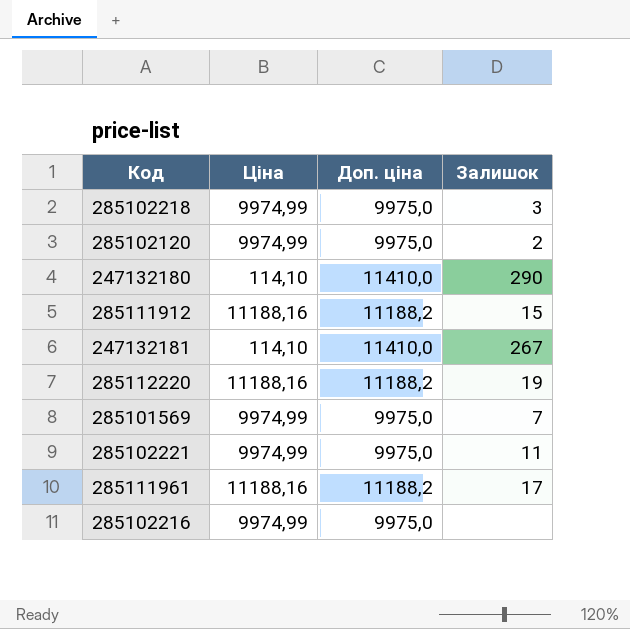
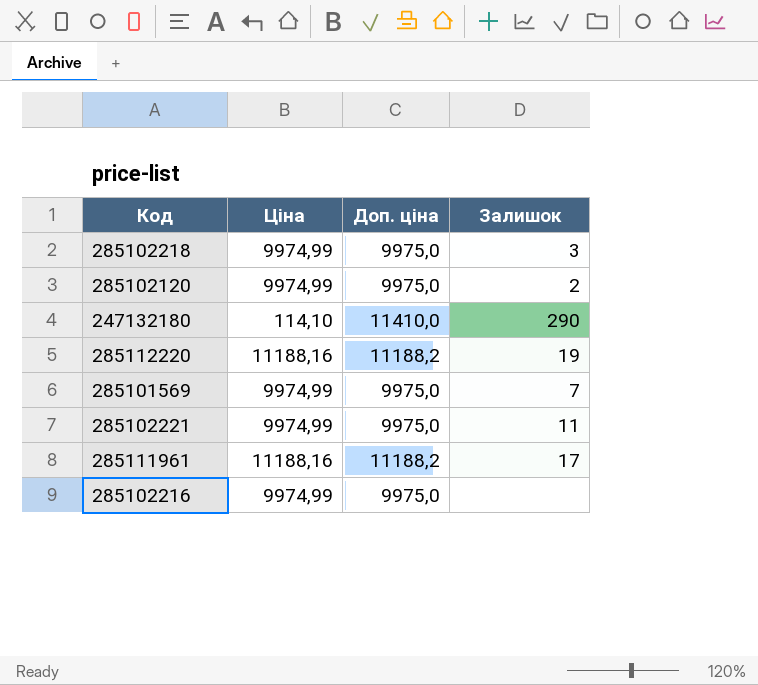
row 285111912: 11188,16 | 11188,2 | 15 -> none
row 247132181: 114,10 | 11410,0 | 267 -> none

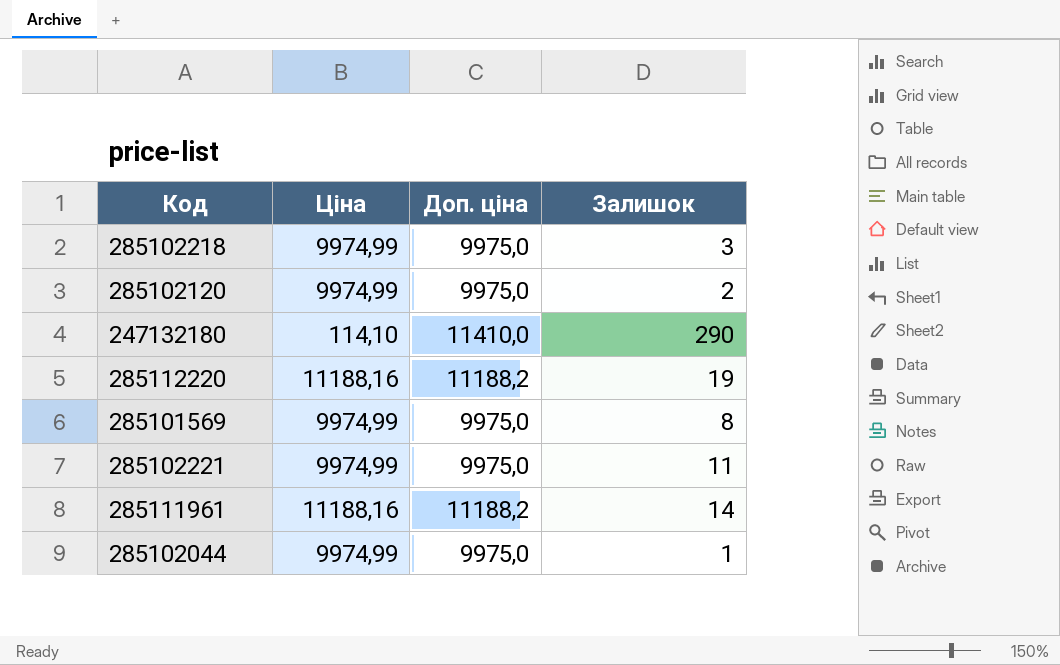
row 285102216: 9974,99 | 9975,0 | none -> none
285101569 | Залишок: 7 -> 8
285111961 | Залишок: 17 -> 14
row 285102044: none -> 9974,99 | 9975,0 | 1

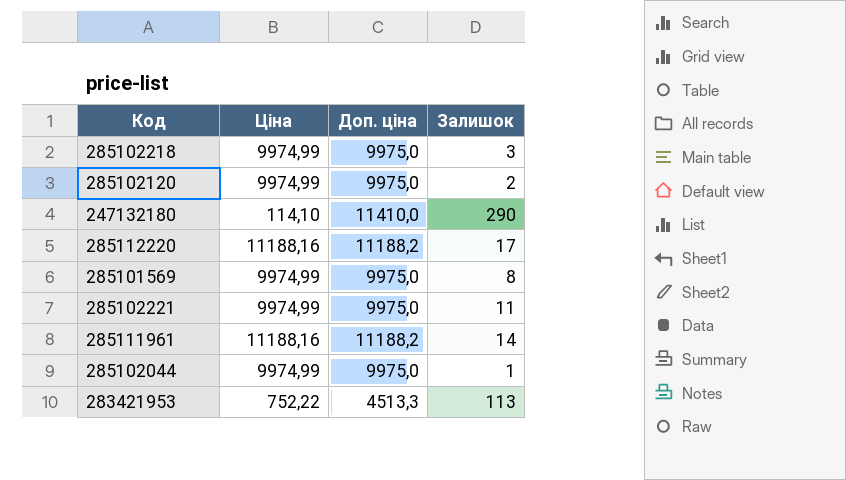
285112220 | Залишок: 19 -> 17
row 283421953: none -> 752,22 | 4513,3 | 113

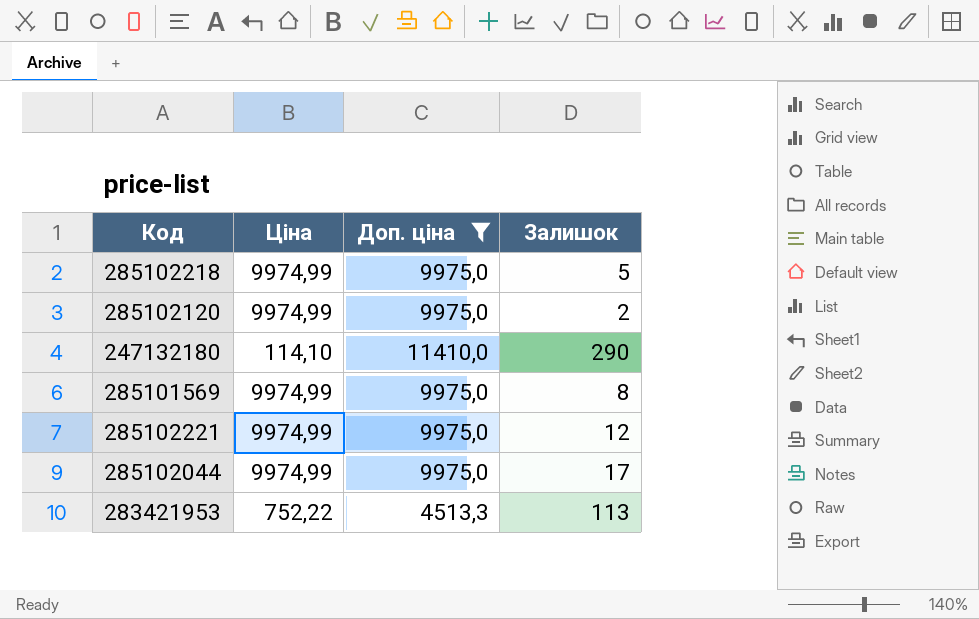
filter: none -> Доп. ціна != 11188,2
285102218 | Залишок: 3 -> 5
285102221 | Залишок: 11 -> 12
285102044 | Залишок: 1 -> 17

